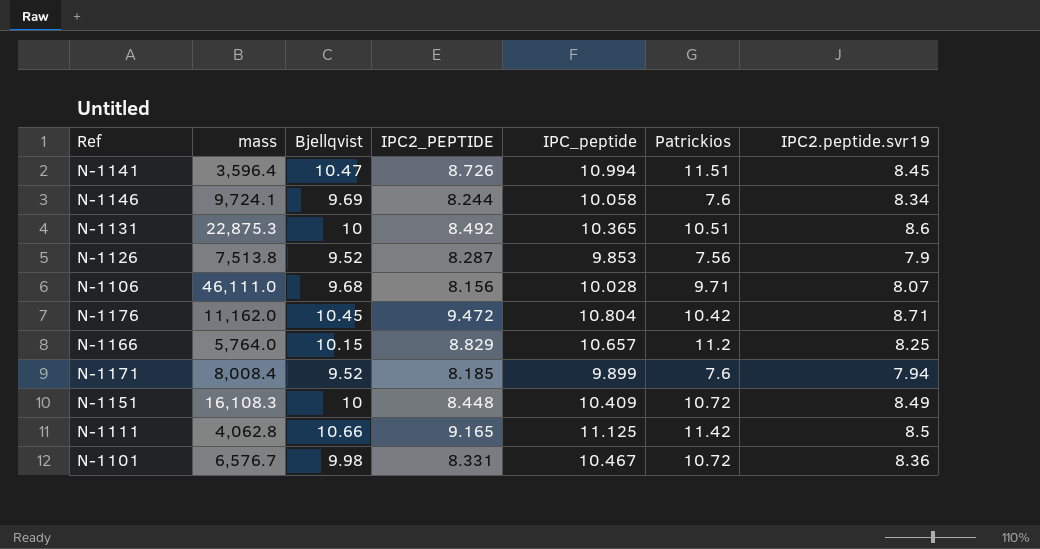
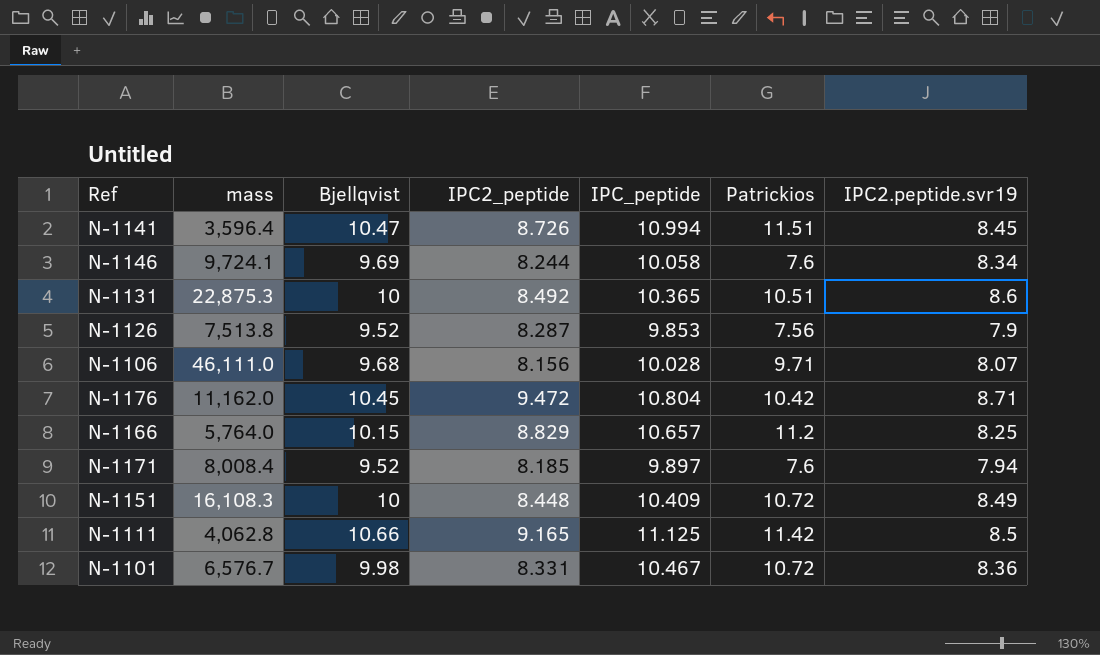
column name: IPC2_PEPTIDE -> IPC2_peptide
N-1171 | IPC_peptide: 9.899 -> 9.897

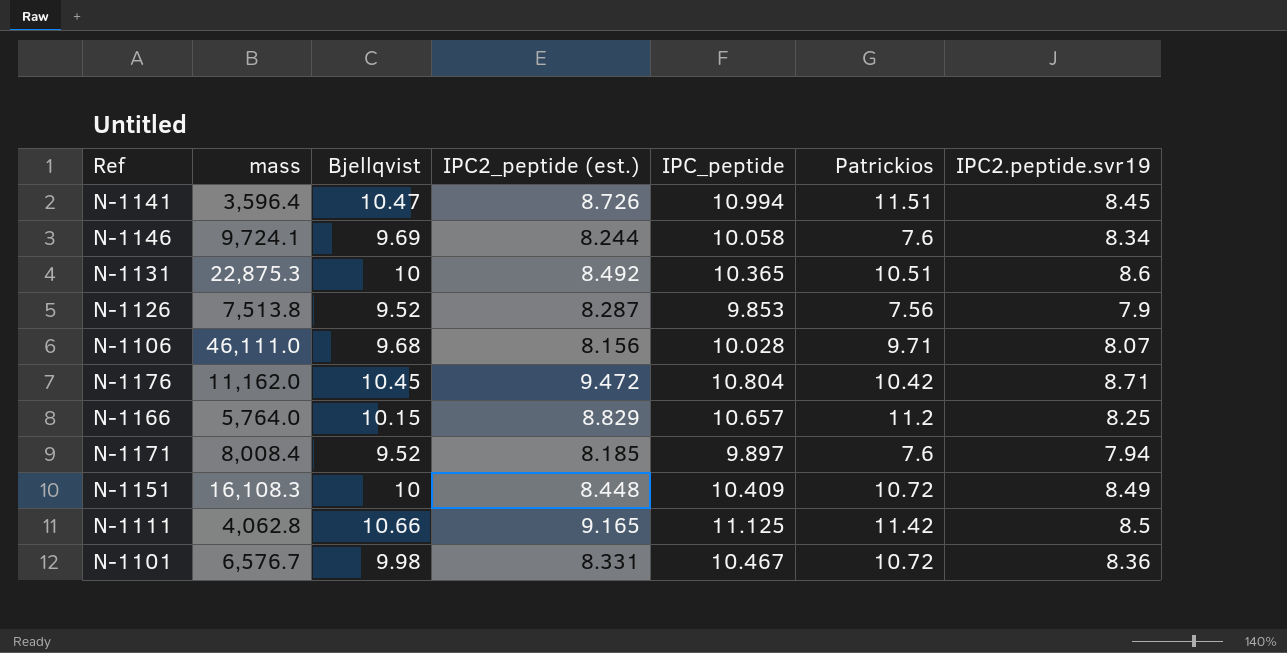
column name: IPC2_peptide -> IPC2_peptide (est.)

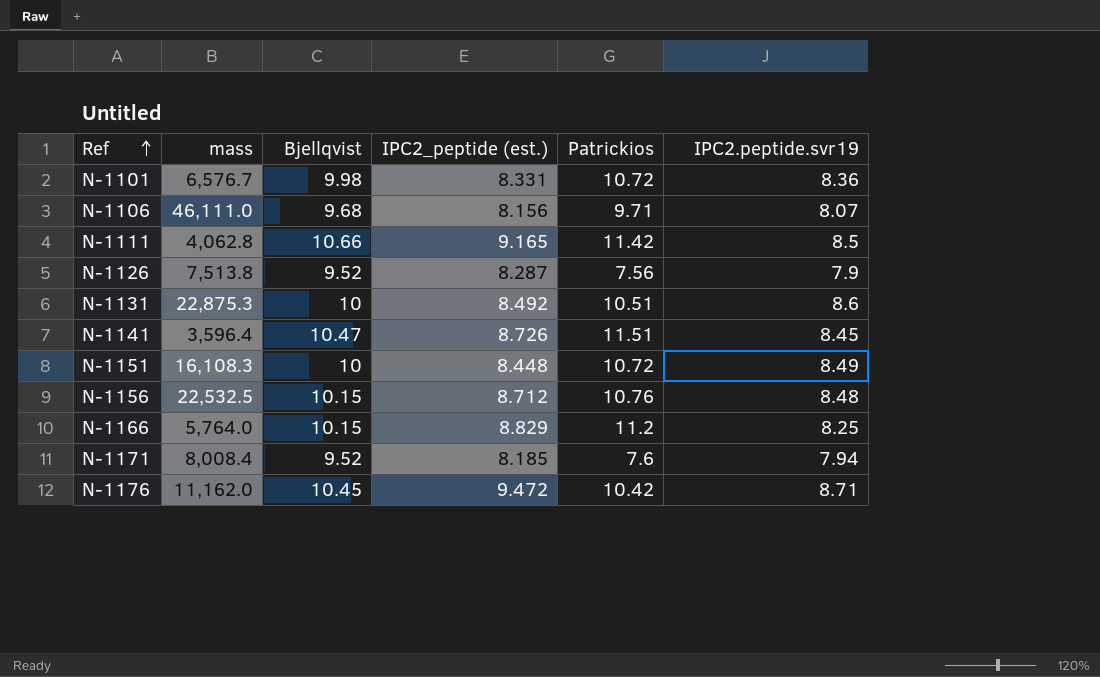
row order: none -> Ref ascending
column IPC_peptide | position: 5 -> none
row N-1146: 9,724.1 | 9.69 | 8.244 | 10.058 | 7.6 | 8.34 -> none
row N-1156: none -> 22,532.5 | 10.15 | 8.712 | 10.76 | 8.48

